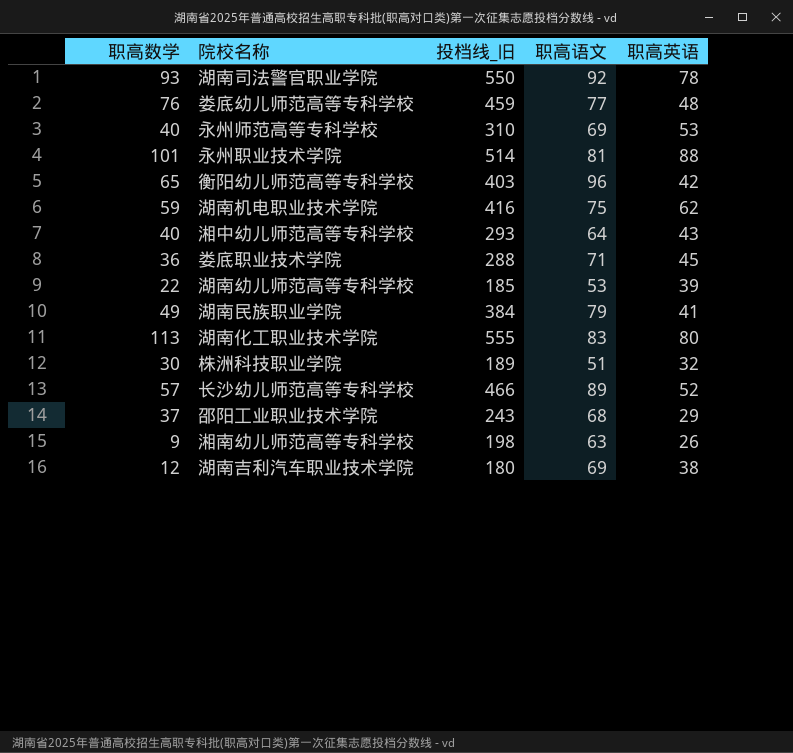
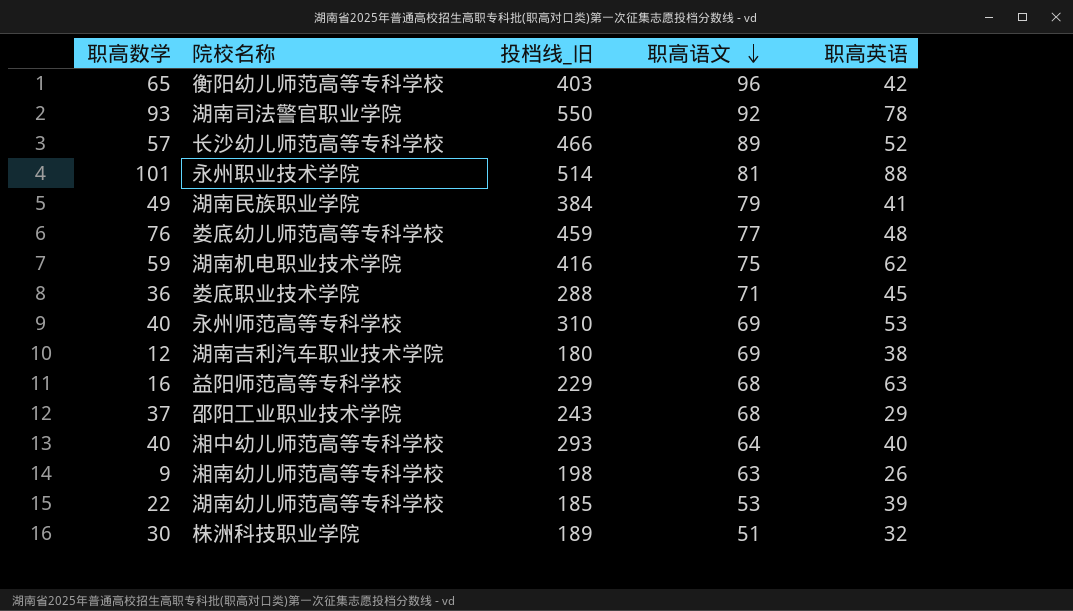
row order: none -> 职高语文 descending
row 湖南化工职业技术学院: 113 | 555 | 83 | 80 -> none
row 益阳师范高等专科学校: none -> 16 | 229 | 68 | 63
湘中幼儿师范高等专科学校 | 职高英语: 43 -> 40

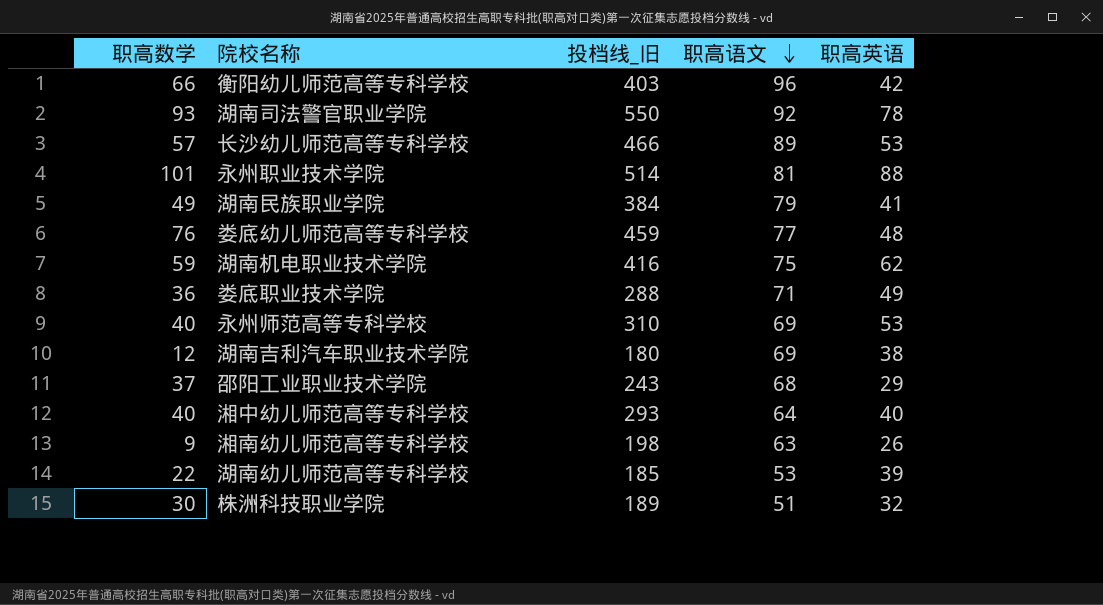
row 益阳师范高等专科学校: 16 | 229 | 68 | 63 -> none
衡阳幼儿师范高等专科学校 | 职高数学: 65 -> 66
长沙幼儿师范高等专科学校 | 职高英语: 52 -> 53
娄底职业技术学院 | 职高英语: 45 -> 49

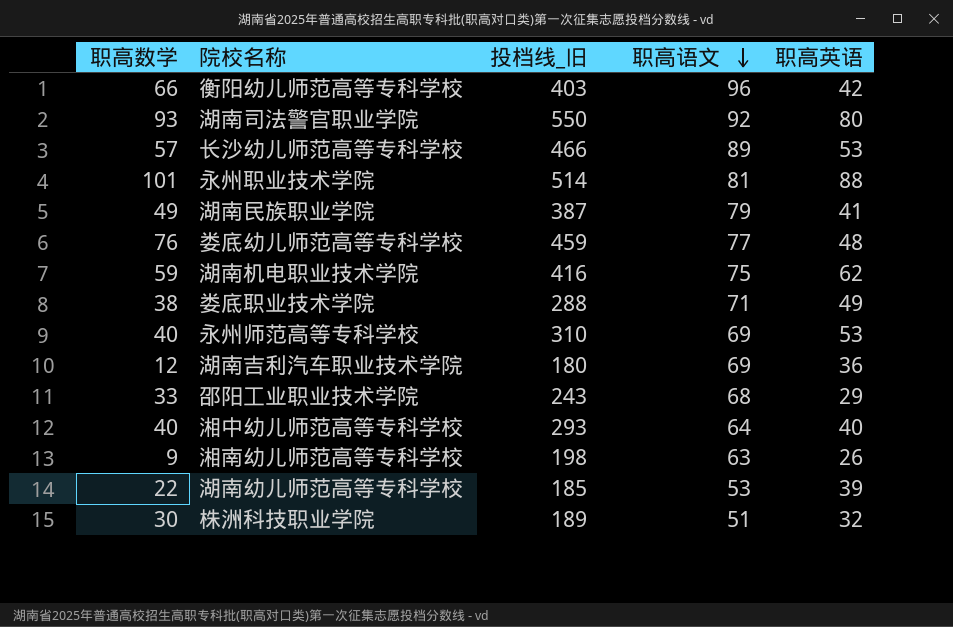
湖南司法警官职业学院 | 职高英语: 78 -> 80
湖南民族职业学院 | 投档线_旧: 384 -> 387
娄底职业技术学院 | 职高数学: 36 -> 38
湖南吉利汽车职业技术学院 | 职高英语: 38 -> 36
邵阳工业职业技术学院 | 职高数学: 37 -> 33

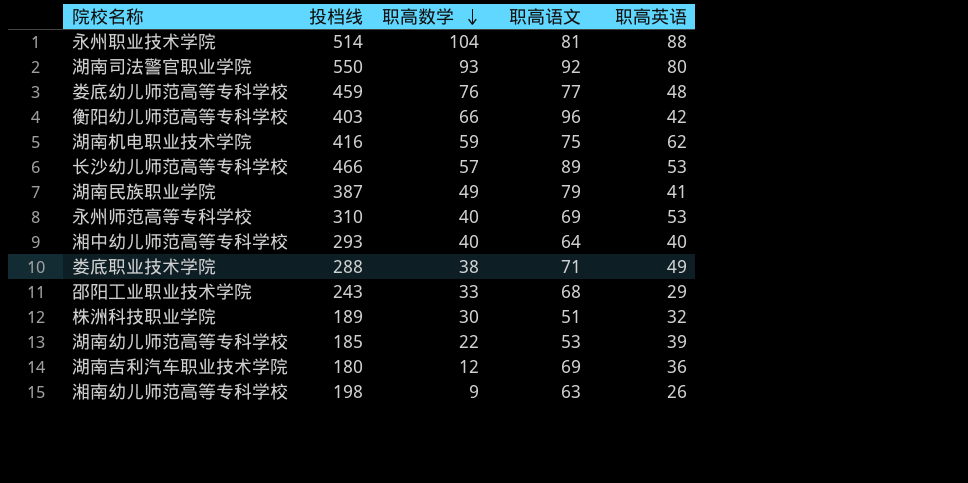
row order: 职高语文 descending -> 职高数学 descending
column name: 投档线_旧 -> 投档线
column 职高数学 | position: 1 -> 3
永州职业技术学院 | 职高数学: 101 -> 104

